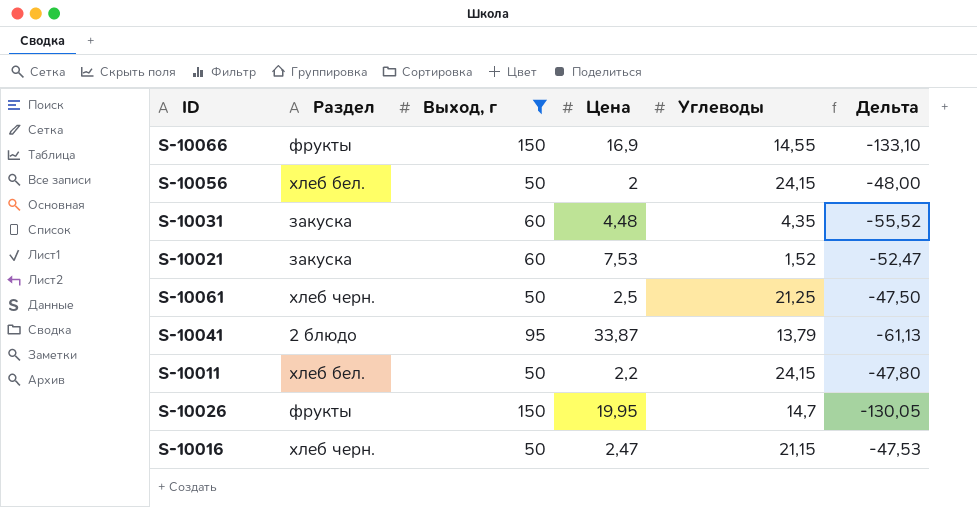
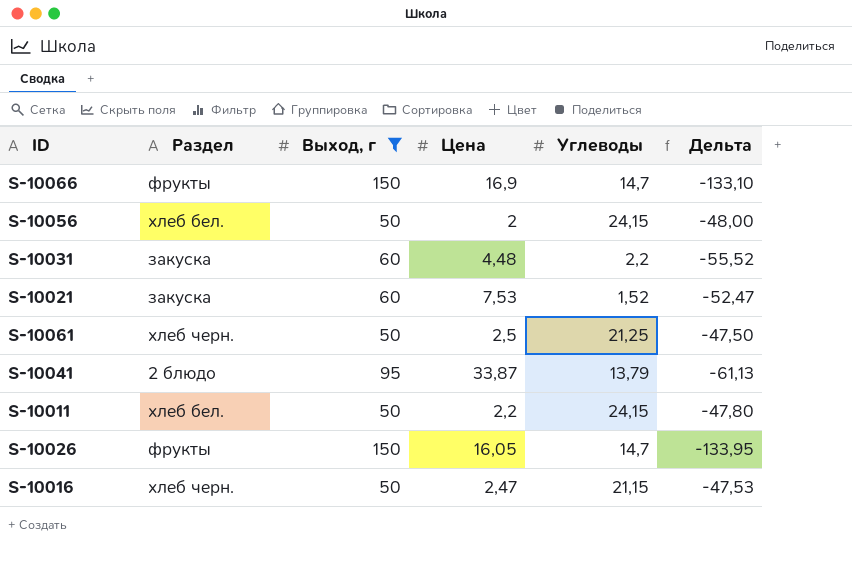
S-10066 | Углеводы: 14,55 -> 14,7
S-10031 | Углеводы: 4,35 -> 2,2
S-10026 | Цена: 19,95 -> 16,05
S-10026 | Дельта: -130,05 -> -133,95

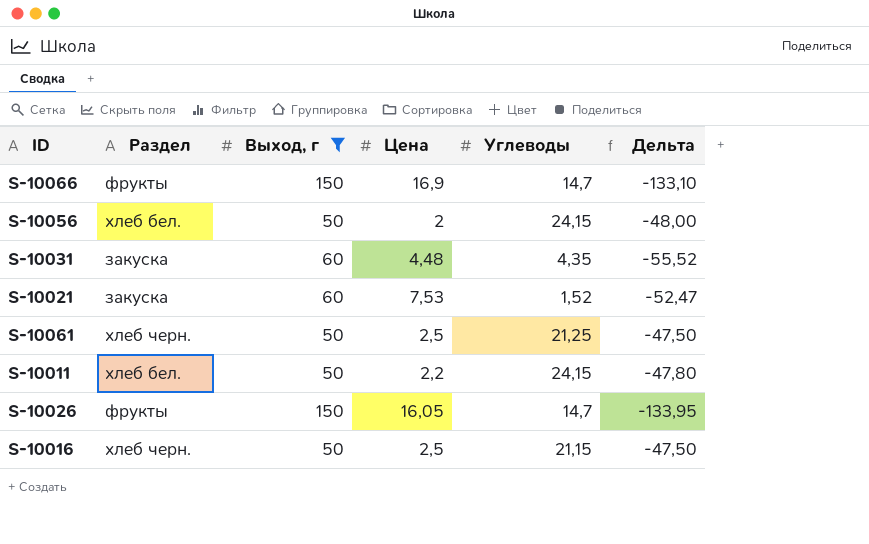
row S-10041: 2 блюдо | 95 | 33,87 | 13,79 | -61,13 -> none
S-10031 | Углеводы: 2,2 -> 4,35
S-10016 | Цена: 2,47 -> 2,5
S-10016 | Дельта: -47,53 -> -47,50

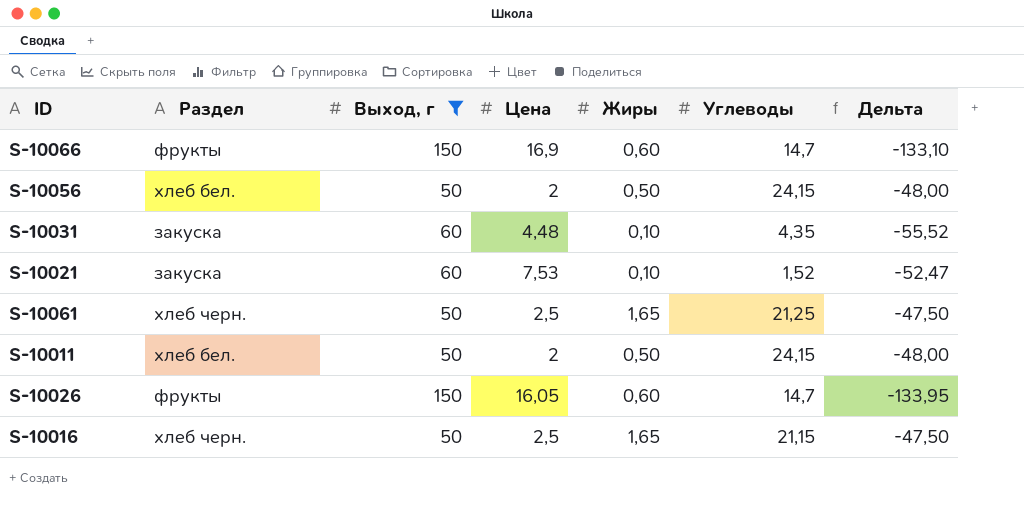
column Жиры | position: none -> 5
S-10011 | Цена: 2,2 -> 2
S-10011 | Дельта: -47,80 -> -48,00

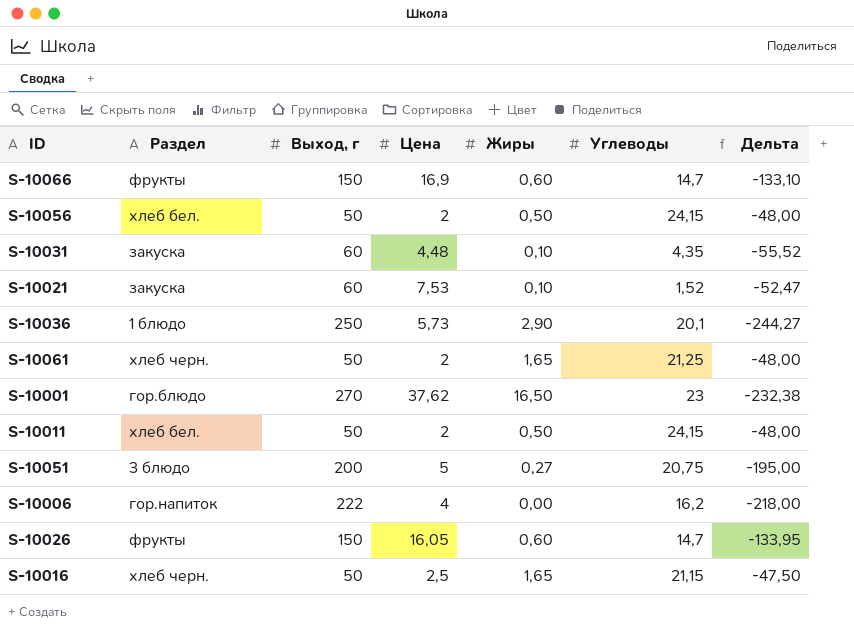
filter: Выход, г <= 150 -> none
S-10061 | Цена: 2,5 -> 2
S-10061 | Дельта: -47,50 -> -48,00

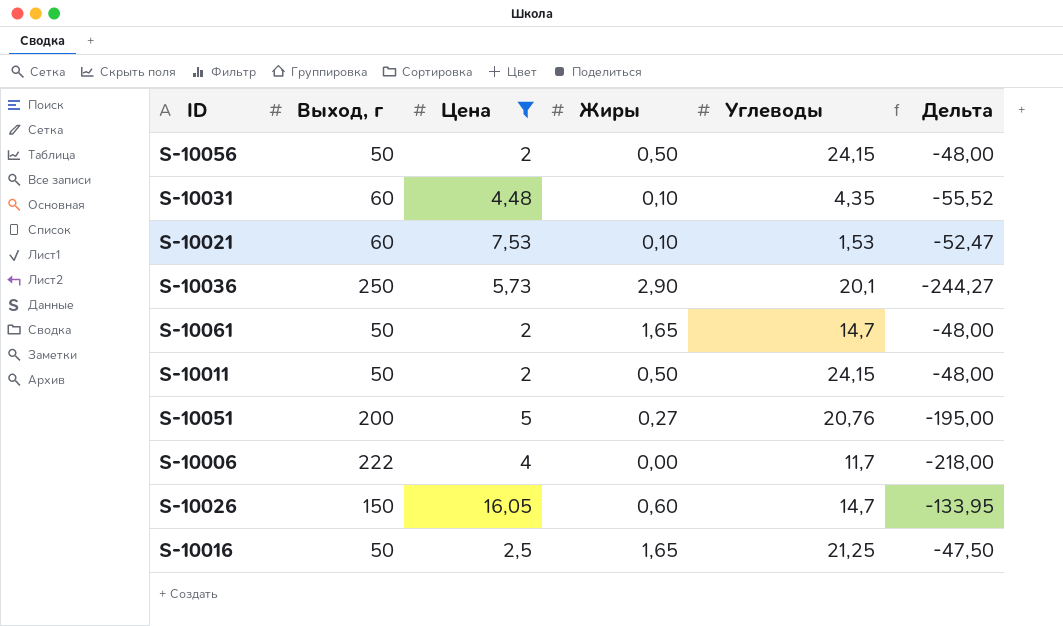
filter: none -> Цена <= 16,05
column Раздел | position: 2 -> none
S-10021 | Углеводы: 1,52 -> 1,53
S-10061 | Углеводы: 21,25 -> 14,7
S-10051 | Углеводы: 20,75 -> 20,76
S-10006 | Углеводы: 16,2 -> 11,7
S-10016 | Углеводы: 21,15 -> 21,25

